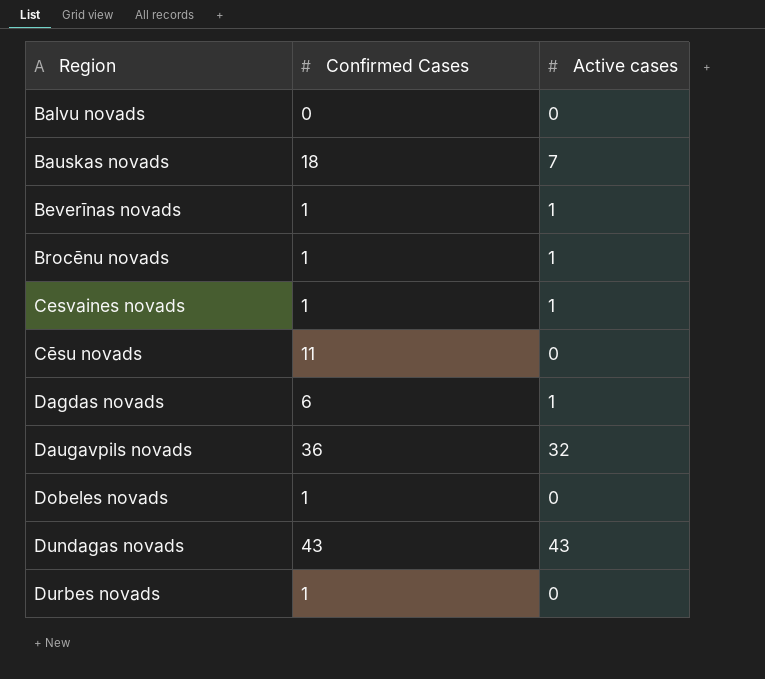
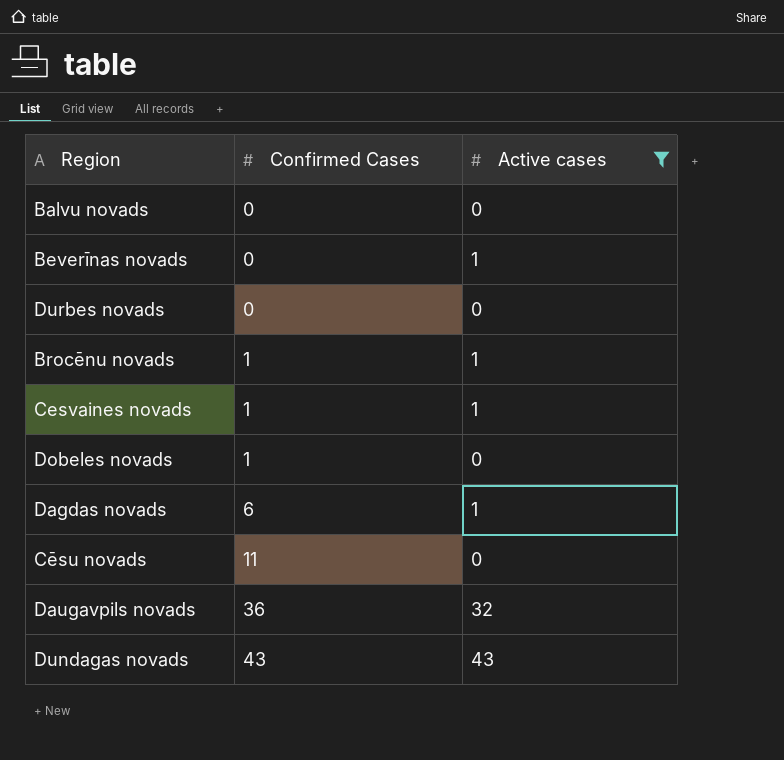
filter: none -> Active cases != 7
row order: none -> Confirmed Cases ascending
Beverīnas novads | Confirmed Cases: 1 -> 0
Durbes novads | Confirmed Cases: 1 -> 0

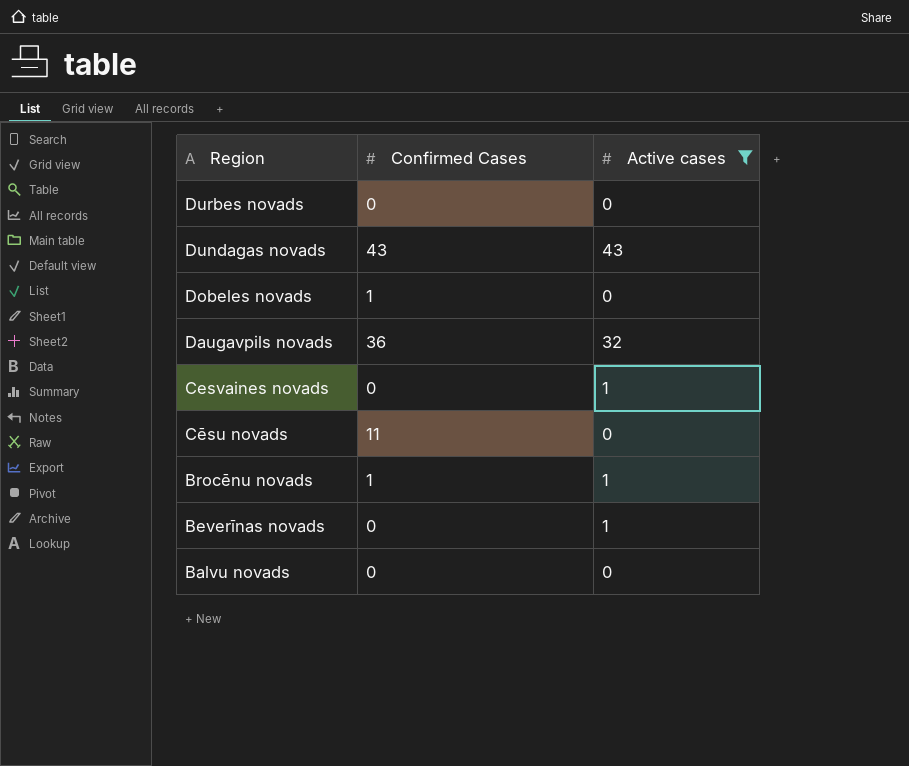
row order: Confirmed Cases ascending -> Region descending
row Dagdas novads: 6 | 1 -> none
Cesvaines novads | Confirmed Cases: 1 -> 0

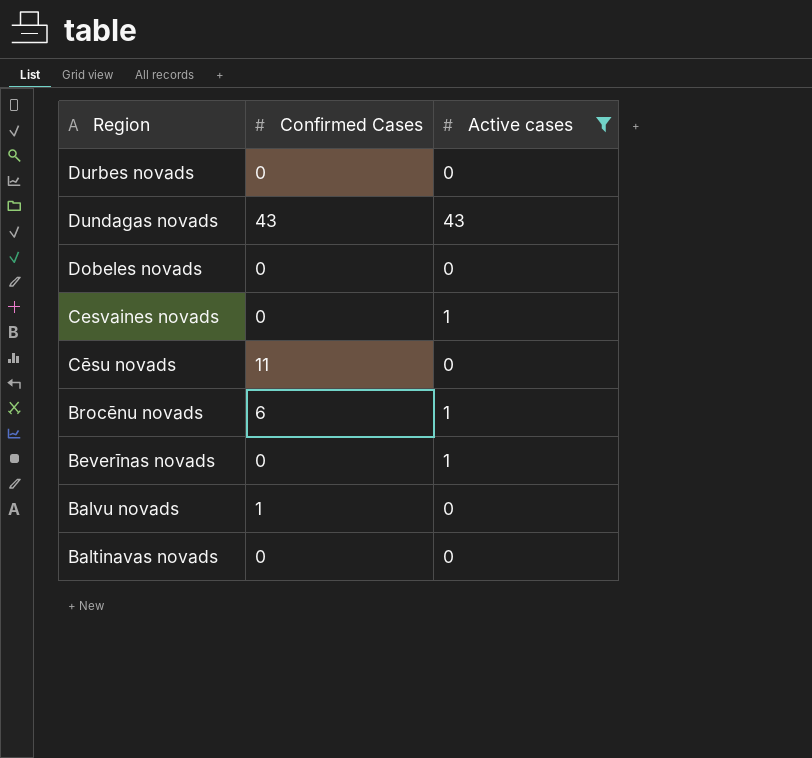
row Daugavpils novads: 36 | 32 -> none
Dobeles novads | Confirmed Cases: 1 -> 0
Brocēnu novads | Confirmed Cases: 1 -> 6
Balvu novads | Confirmed Cases: 0 -> 1
row Baltinavas novads: none -> 0 | 0

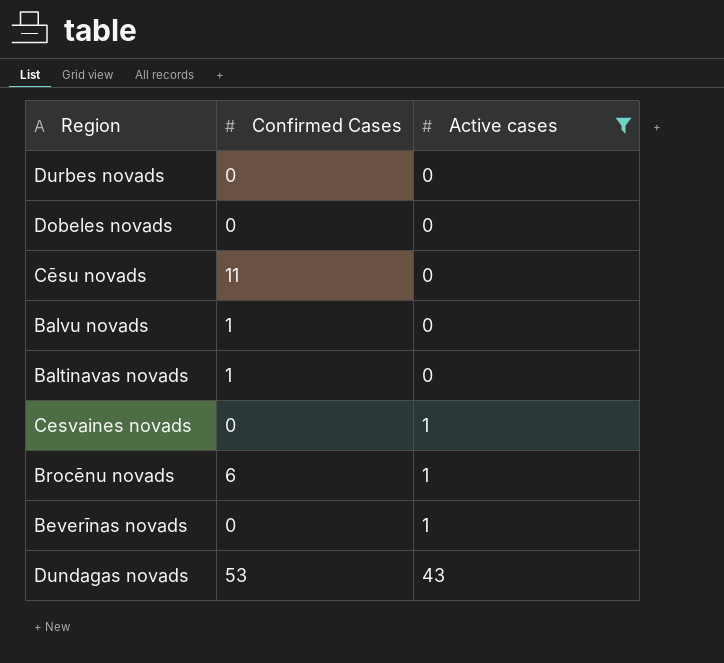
row order: Region descending -> Active cases ascending
Baltinavas novads | Confirmed Cases: 0 -> 1
Dundagas novads | Confirmed Cases: 43 -> 53

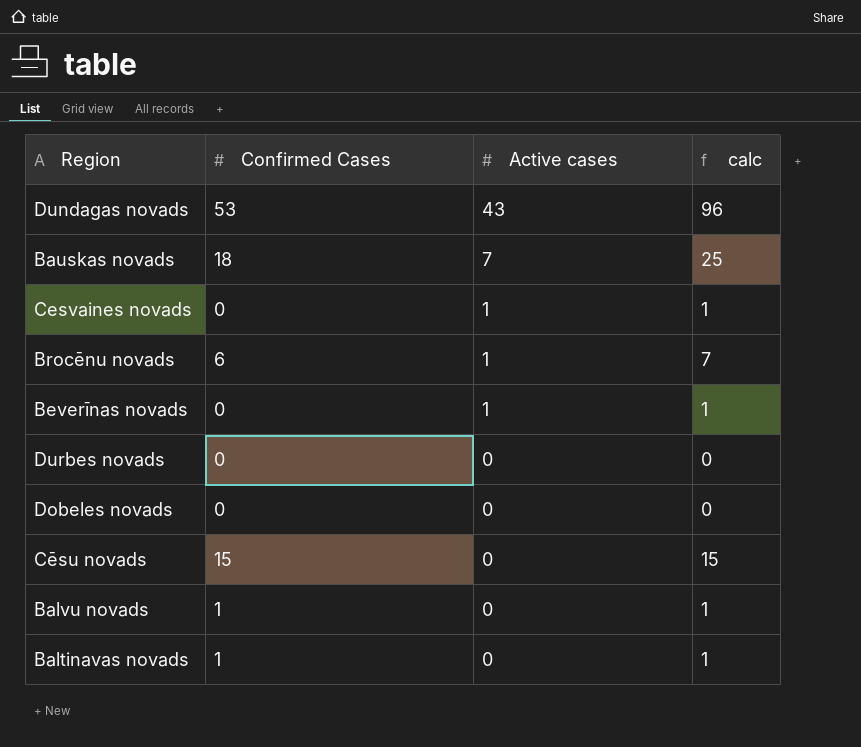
filter: Active cases != 7 -> none
row order: Active cases ascending -> Active cases descending
column calc | formula: none -> [Confirmed Cases] + [Active cases]
Cēsu novads | Confirmed Cases: 11 -> 15

